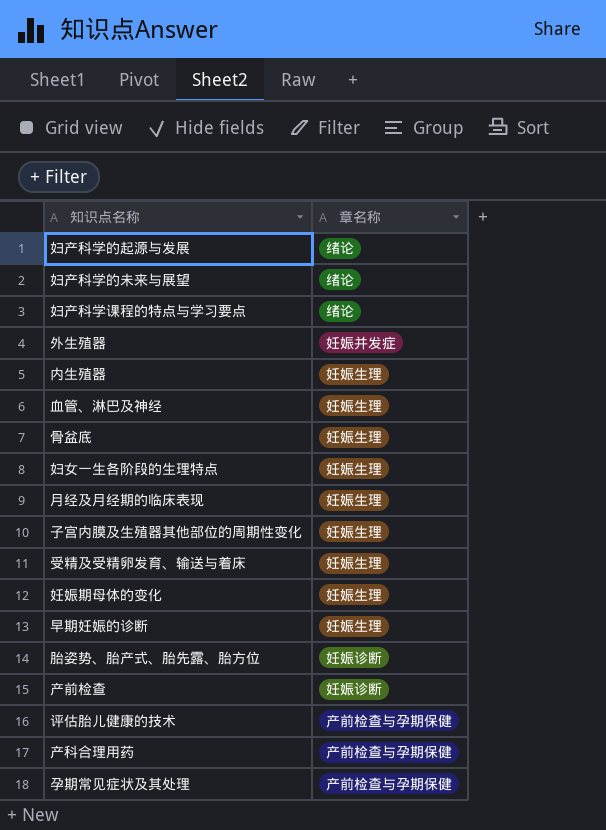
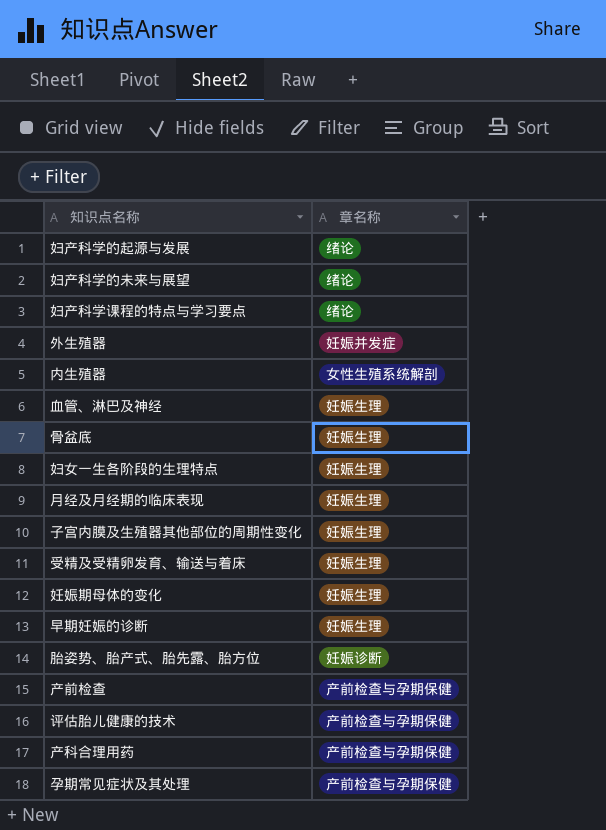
内生殖器 | 章名称: 妊娠生理 -> 女性生殖系统解剖
产前检查 | 章名称: 妊娠诊断 -> 产前检查与孕期保健

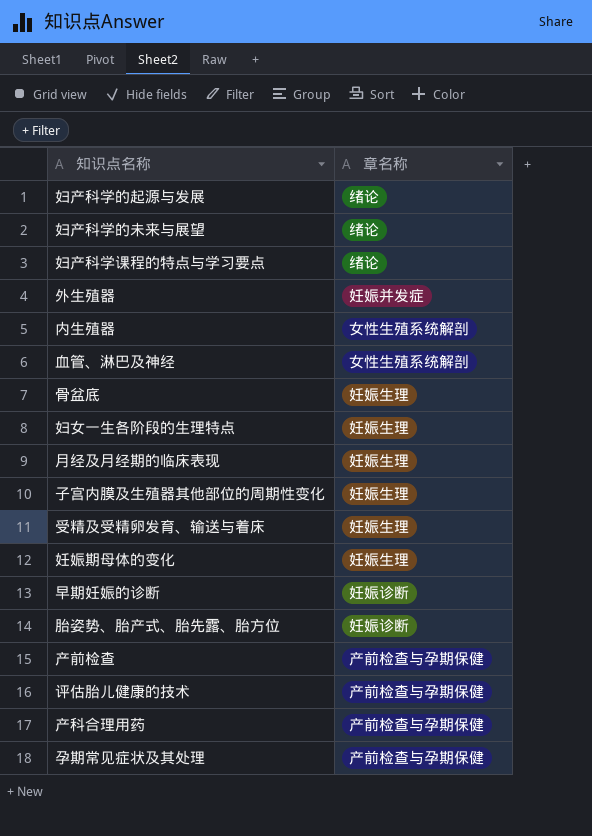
血管、淋巴及神经 | 章名称: 妊娠生理 -> 女性生殖系统解剖
早期妊娠的诊断 | 章名称: 妊娠生理 -> 妊娠诊断

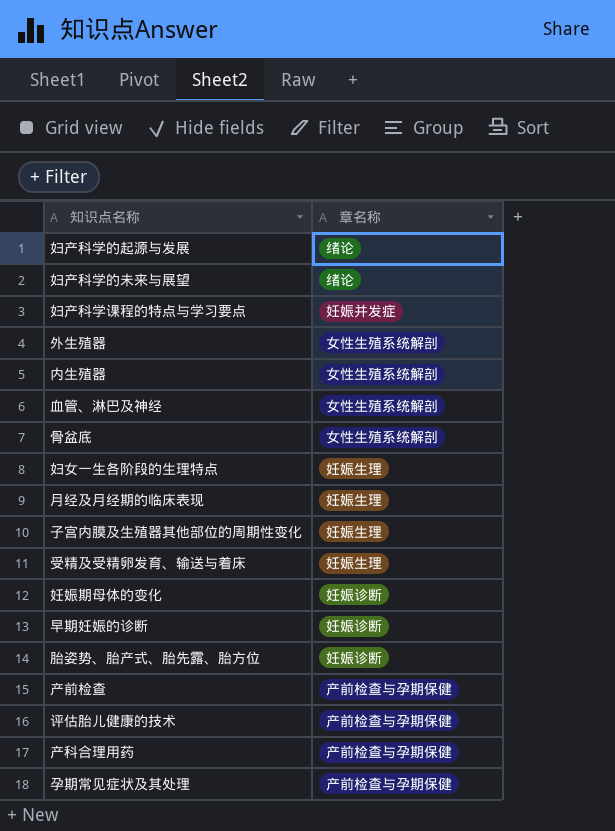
妇产科学课程的特点与学习要点 | 章名称: 绪论 -> 妊娠并发症
外生殖器 | 章名称: 妊娠并发症 -> 女性生殖系统解剖
骨盆底 | 章名称: 妊娠生理 -> 女性生殖系统解剖
妊娠期母体的变化 | 章名称: 妊娠生理 -> 妊娠诊断

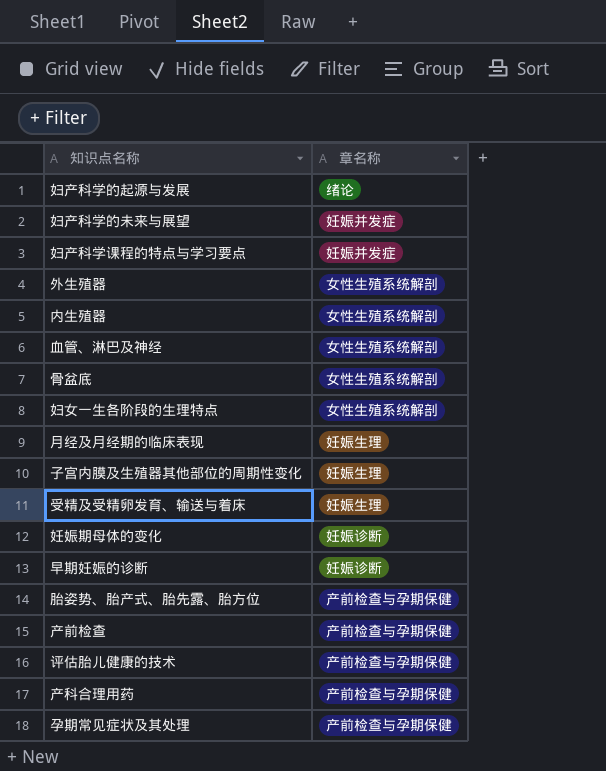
妇产科学的未来与展望 | 章名称: 绪论 -> 妊娠并发症
妇女一生各阶段的生理特点 | 章名称: 妊娠生理 -> 女性生殖系统解剖
胎姿势、胎产式、胎先露、胎方位 | 章名称: 妊娠诊断 -> 产前检查与孕期保健

